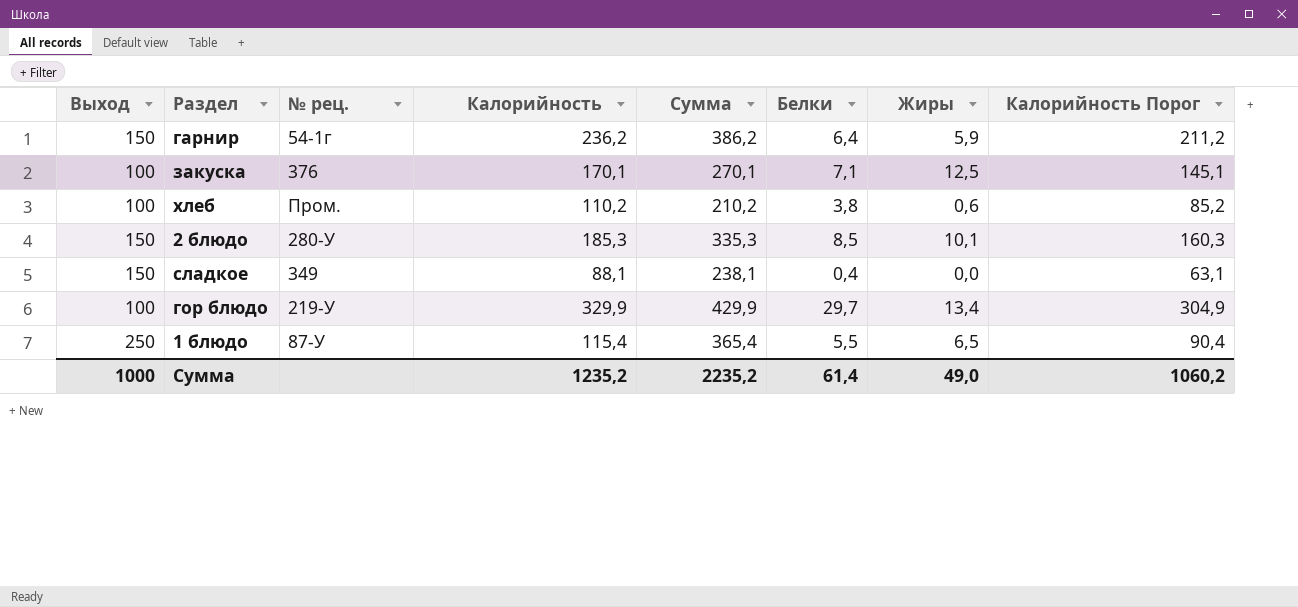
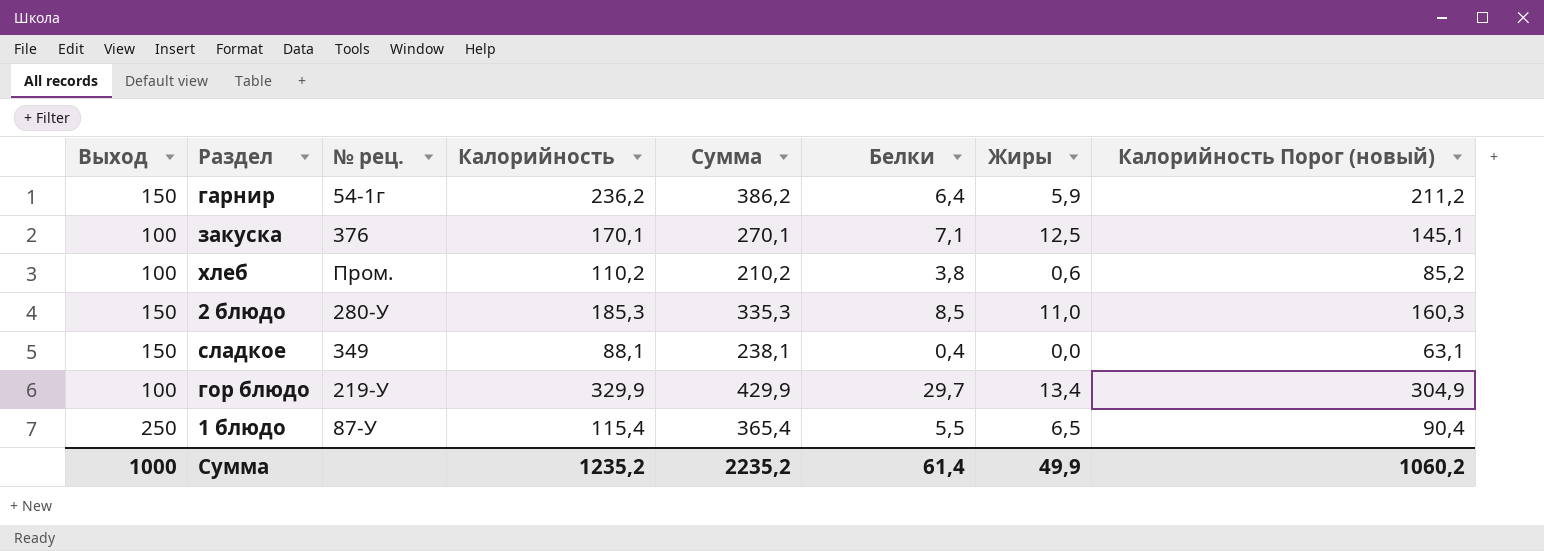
column name: Калорийность Порог -> Калорийность Порог (новый)
2 блюдо | Жиры: 10,1 -> 11,0
Сумма | Жиры: 49,0 -> 49,9

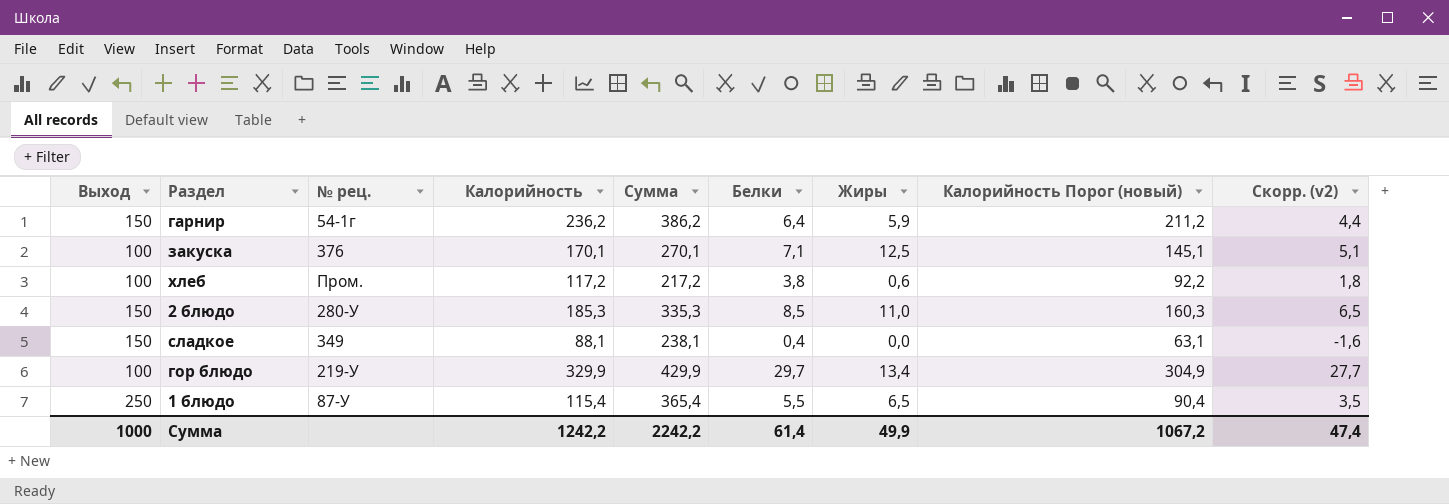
column Скорр. (v2) | formula: none -> [Белки] - 2
хлеб | Калорийность: 110,2 -> 117,2
хлеб | Сумма: 210,2 -> 217,2
хлеб | Калорийность Порог (новый): 85,2 -> 92,2
Сумма | Калорийность: 1235,2 -> 1242,2
Сумма | Сумма: 2235,2 -> 2242,2
Сумма | Калорийность Порог (новый): 1060,2 -> 1067,2

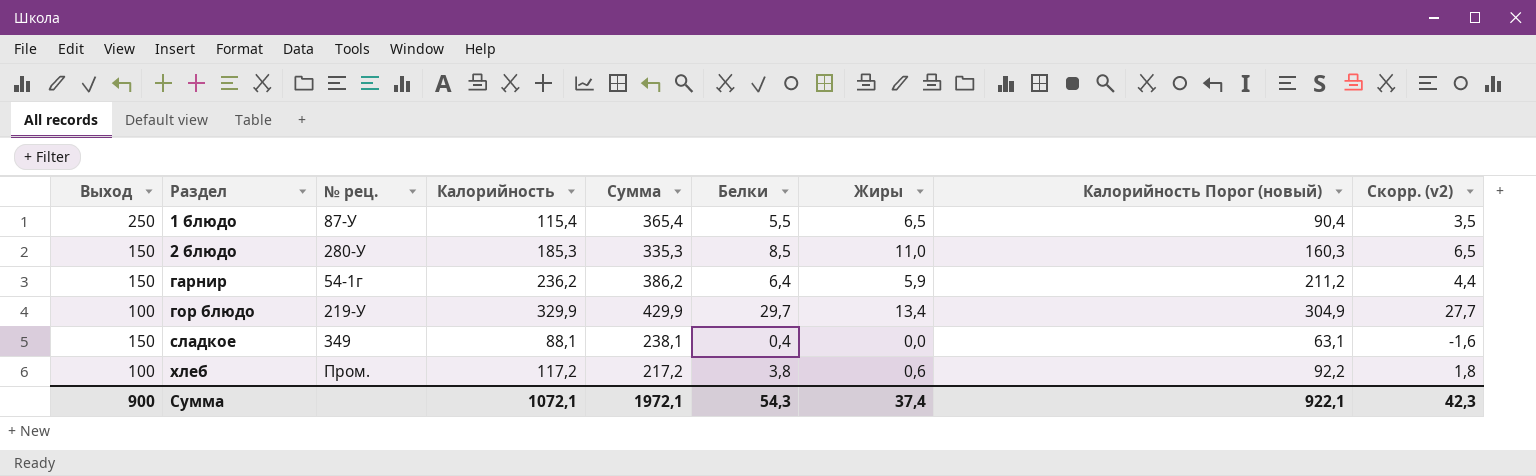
row order: none -> Раздел ascending
row закуска: 100 | 376 | 170,1 | 270,1 | 7,1 | 12,5 | 145,1 | 5,1 -> none
Сумма | Выход: 1000 -> 900
Сумма | Калорийность: 1242,2 -> 1072,1
Сумма | Сумма: 2242,2 -> 1972,1
Сумма | Белки: 61,4 -> 54,3
Сумма | Жиры: 49,9 -> 37,4
Сумма | Калорийность Порог (новый): 1067,2 -> 922,1
Сумма | Скорр. (v2): 47,4 -> 42,3

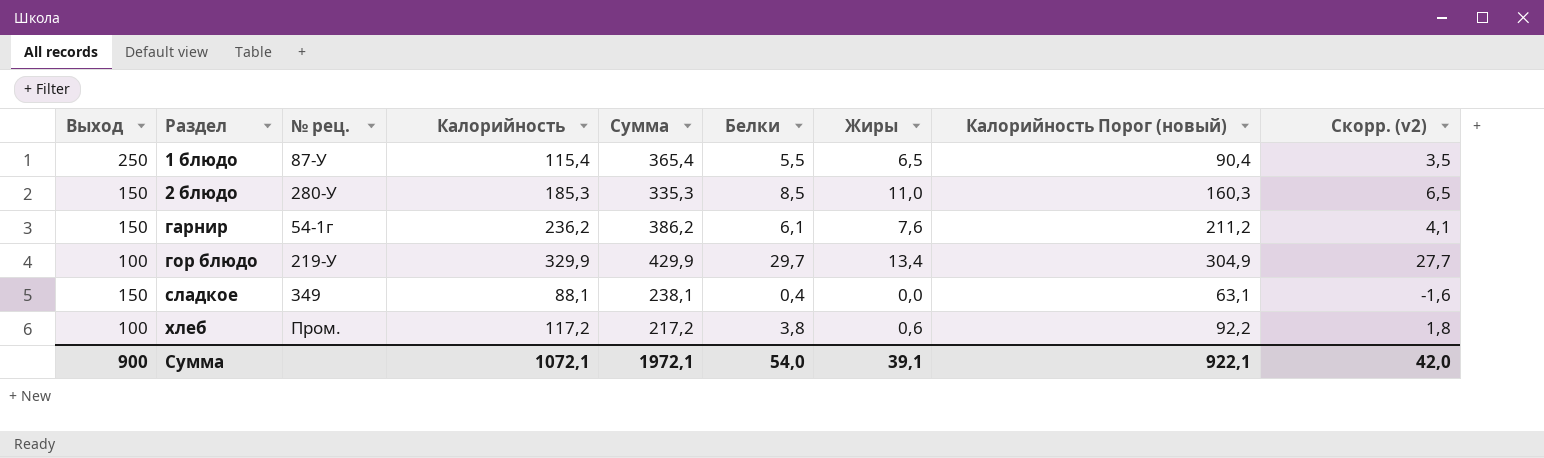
гарнир | Белки: 6,4 -> 6,1
гарнир | Жиры: 5,9 -> 7,6
гарнир | Скорр. (v2): 4,4 -> 4,1
Сумма | Белки: 54,3 -> 54,0
Сумма | Жиры: 37,4 -> 39,1
Сумма | Скорр. (v2): 42,3 -> 42,0

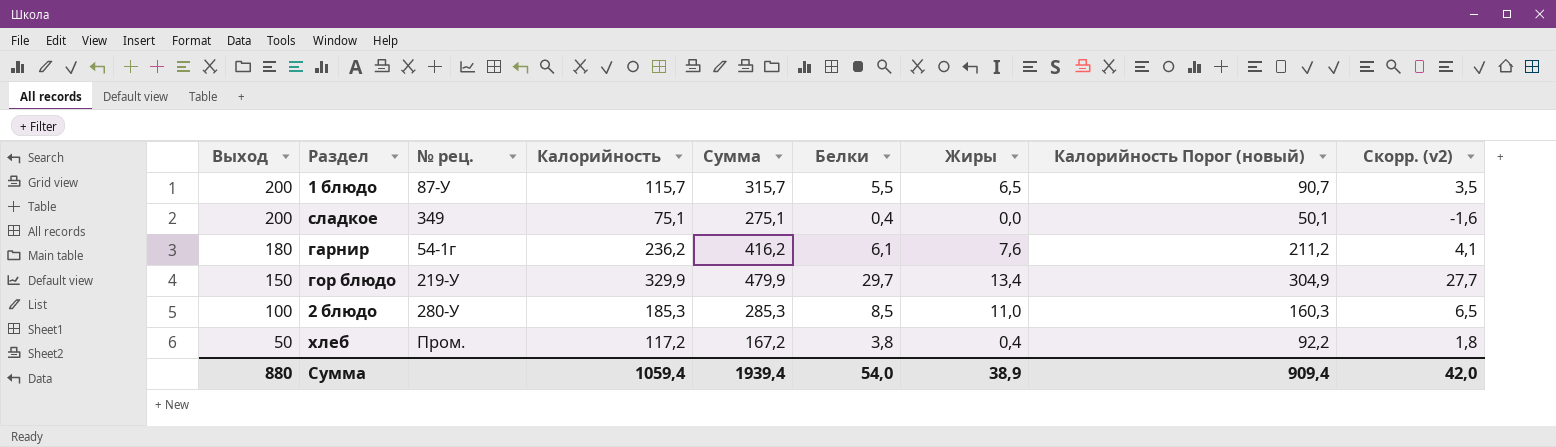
row order: Раздел ascending -> Выход descending
1 блюдо | Выход: 250 -> 200
1 блюдо | Калорийность: 115,4 -> 115,7
1 блюдо | Сумма: 365,4 -> 315,7
1 блюдо | Калорийность Порог (новый): 90,4 -> 90,7
сладкое | Выход: 150 -> 200
сладкое | Калорийность: 88,1 -> 75,1
сладкое | Сумма: 238,1 -> 275,1
сладкое | Калорийность Порог (новый): 63,1 -> 50,1
гарнир | Выход: 150 -> 180
гарнир | Сумма: 386,2 -> 416,2
гор блюдо | Выход: 100 -> 150
гор блюдо | Сумма: 429,9 -> 479,9
2 блюдо | Выход: 150 -> 100
2 блюдо | Сумма: 335,3 -> 285,3
хлеб | Выход: 100 -> 50
хлеб | Сумма: 217,2 -> 167,2
хлеб | Жиры: 0,6 -> 0,4
Сумма | Выход: 900 -> 880
Сумма | Калорийность: 1072,1 -> 1059,4
Сумма | Сумма: 1972,1 -> 1939,4
Сумма | Жиры: 39,1 -> 38,9
Сумма | Калорийность Порог (новый): 922,1 -> 909,4

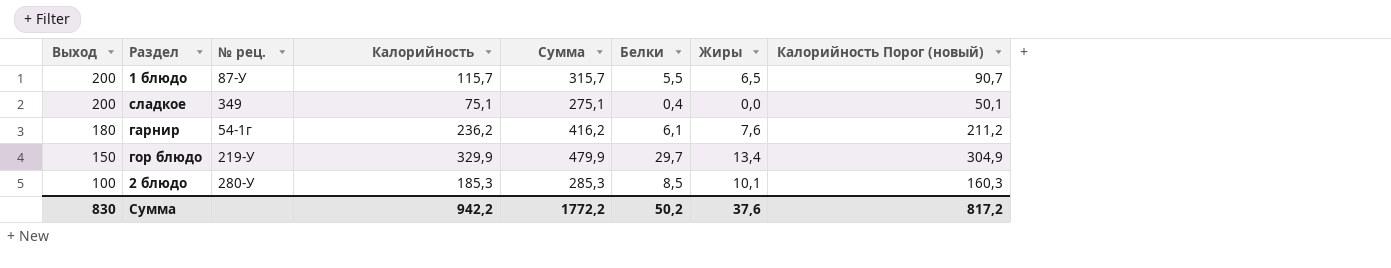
column Скорр. (v2) | formula: [Белки] - 2 -> none
row хлеб: 50 | Пром. | 117,2 | 167,2 | 3,8 | 0,4 | 92,2 | 1,8 -> none
2 блюдо | Жиры: 11,0 -> 10,1
Сумма | Выход: 880 -> 830
Сумма | Калорийность: 1059,4 -> 942,2
Сумма | Сумма: 1939,4 -> 1772,2
Сумма | Белки: 54,0 -> 50,2
Сумма | Жиры: 38,9 -> 37,6
Сумма | Калорийность Порог (новый): 909,4 -> 817,2

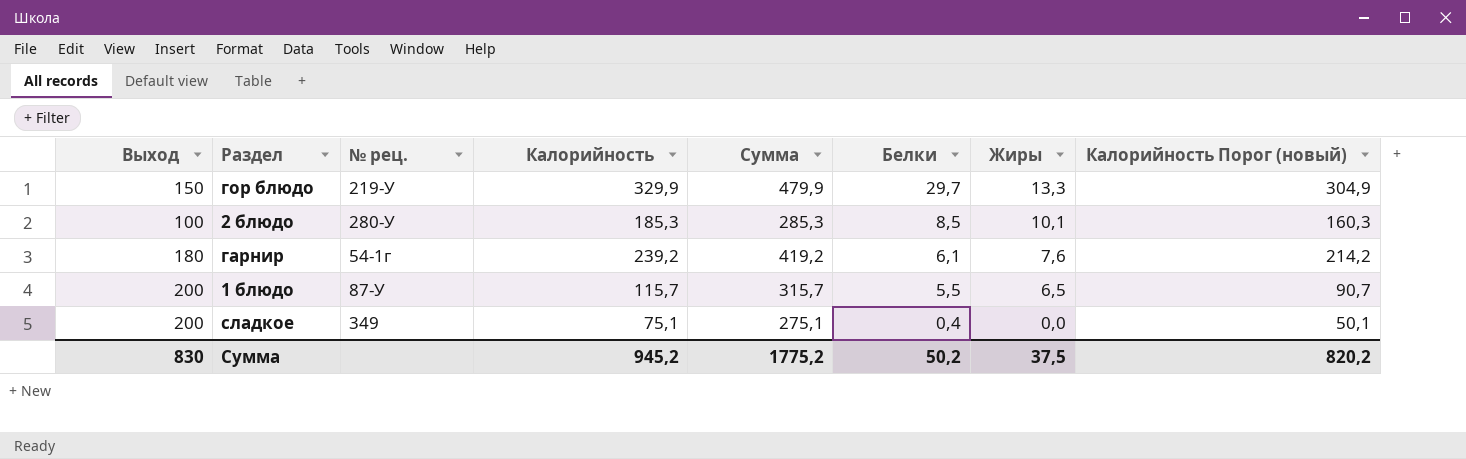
row order: Выход descending -> Белки descending
гор блюдо | Жиры: 13,4 -> 13,3
гарнир | Калорийность: 236,2 -> 239,2
гарнир | Сумма: 416,2 -> 419,2
гарнир | Калорийность Порог (новый): 211,2 -> 214,2
Сумма | Калорийность: 942,2 -> 945,2
Сумма | Сумма: 1772,2 -> 1775,2
Сумма | Жиры: 37,6 -> 37,5
Сумма | Калорийность Порог (новый): 817,2 -> 820,2

